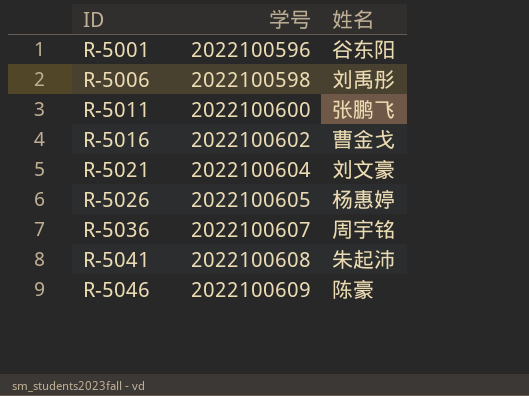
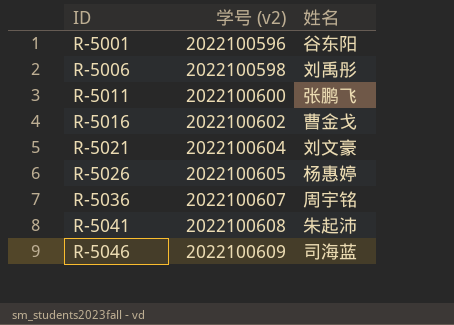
column name: 学号 -> 学号 (v2)
R-5046 | 姓名: 陈豪 -> 司海蓝

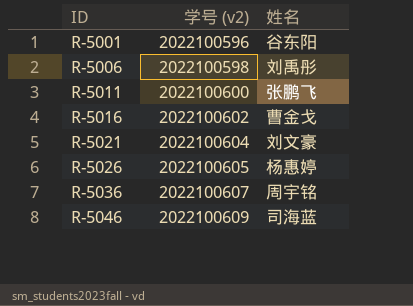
row R-5041: 2022100608 | 朱起沛 -> none

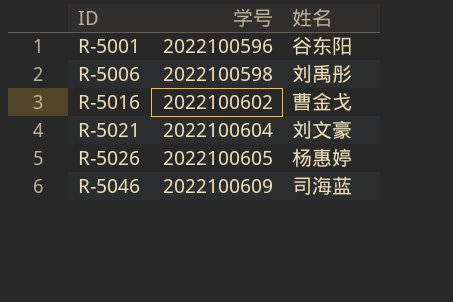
column name: 学号 (v2) -> 学号
row R-5011: 2022100600 | 张鹏飞 -> none
row R-5036: 2022100607 | 周宇铭 -> none

